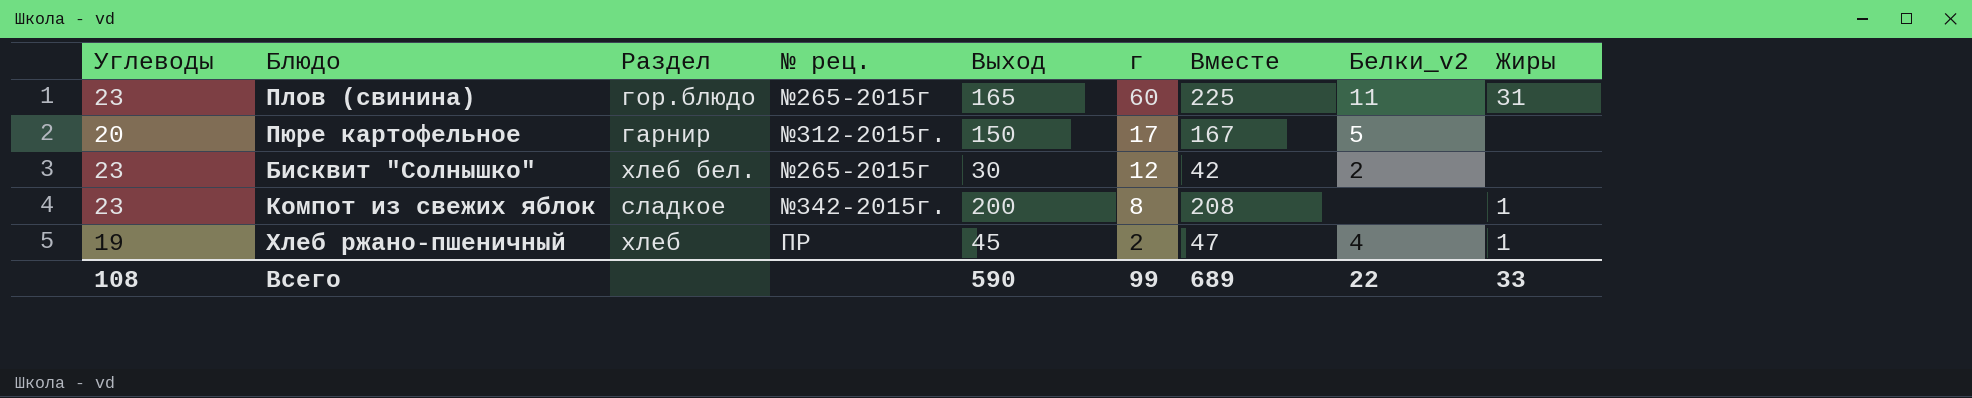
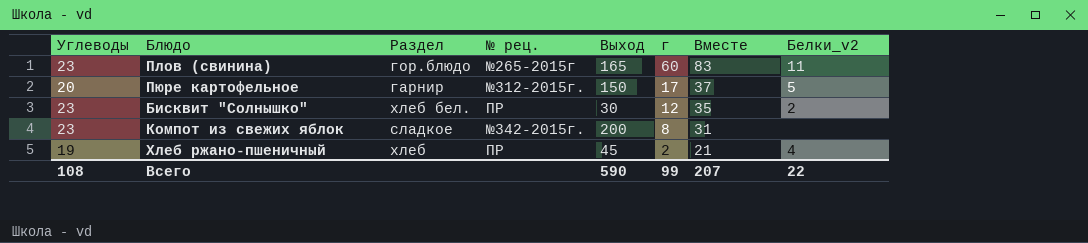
column Жиры | position: 9 -> none
column Вместе | formula: [Выход] + [г] -> [Углеводы] + [г]
Бисквит "Солнышко" | № рец.: №265-2015г -> ПР
Всего | Вместе: 689 -> 207

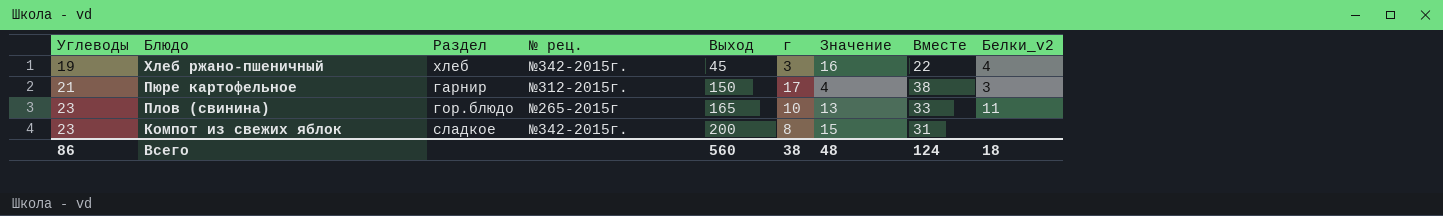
row order: г descending -> Углеводы ascending
column Значение | formula: none -> [Углеводы] - [г]
row Бисквит "Солнышко": 23 | хлеб бел. | ПР | 30 | 12 | 35 | 2 -> none
Хлеб ржано-пшеничный | № рец.: ПР -> №342-2015г.
Хлеб ржано-пшеничный | г: 2 -> 3
Хлеб ржано-пшеничный | Вместе: 21 -> 22
Пюре картофельное | Углеводы: 20 -> 21
Пюре картофельное | Вместе: 37 -> 38
Пюре картофельное | Белки_v2: 5 -> 3
Плов (свинина) | г: 60 -> 10
Плов (свинина) | Вместе: 83 -> 33
Всего | Углеводы: 108 -> 86
Всего | Выход: 590 -> 560
Всего | г: 99 -> 38
Всего | Вместе: 207 -> 124
Всего | Белки_v2: 22 -> 18

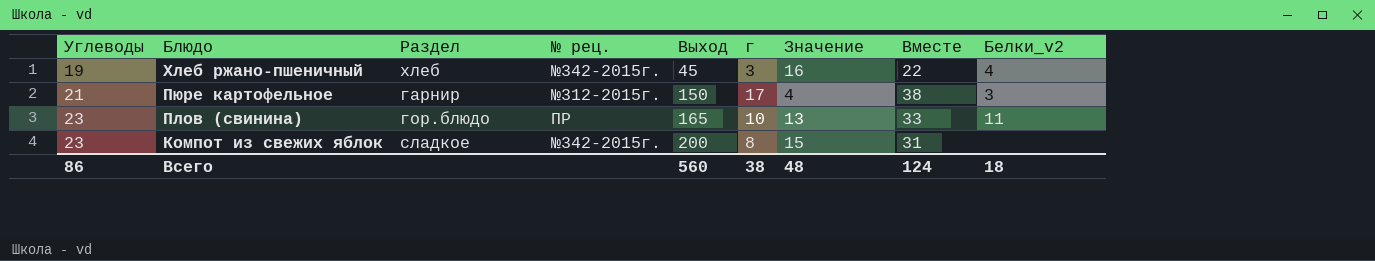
Плов (свинина) | № рец.: №265-2015г -> ПР

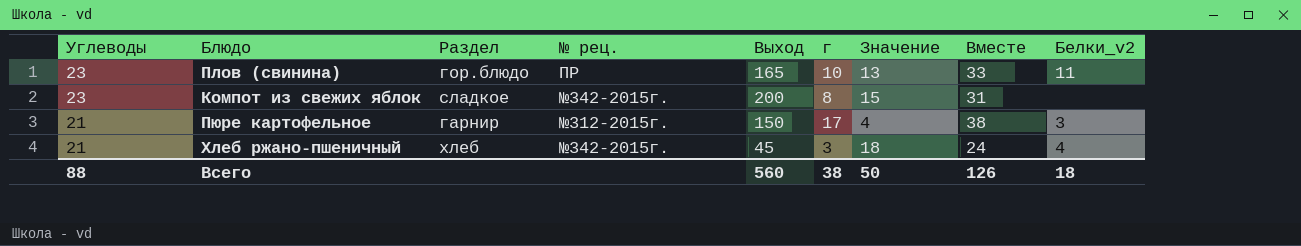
row order: Углеводы ascending -> Углеводы descending
Хлеб ржано-пшеничный | Углеводы: 19 -> 21
Хлеб ржано-пшеничный | Значение: 16 -> 18
Хлеб ржано-пшеничный | Вместе: 22 -> 24
Всего | Углеводы: 86 -> 88
Всего | Значение: 48 -> 50
Всего | Вместе: 124 -> 126

